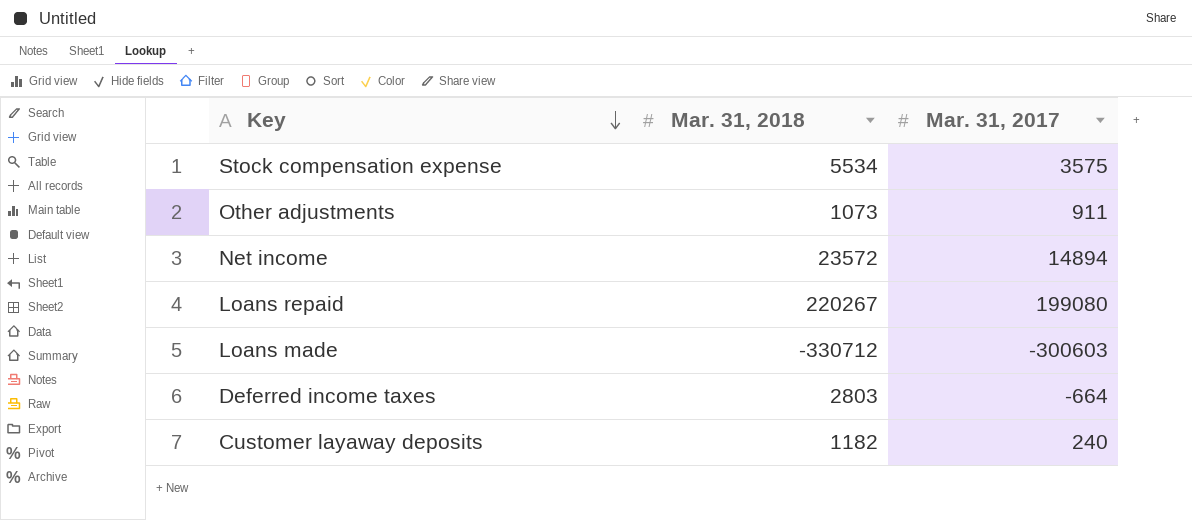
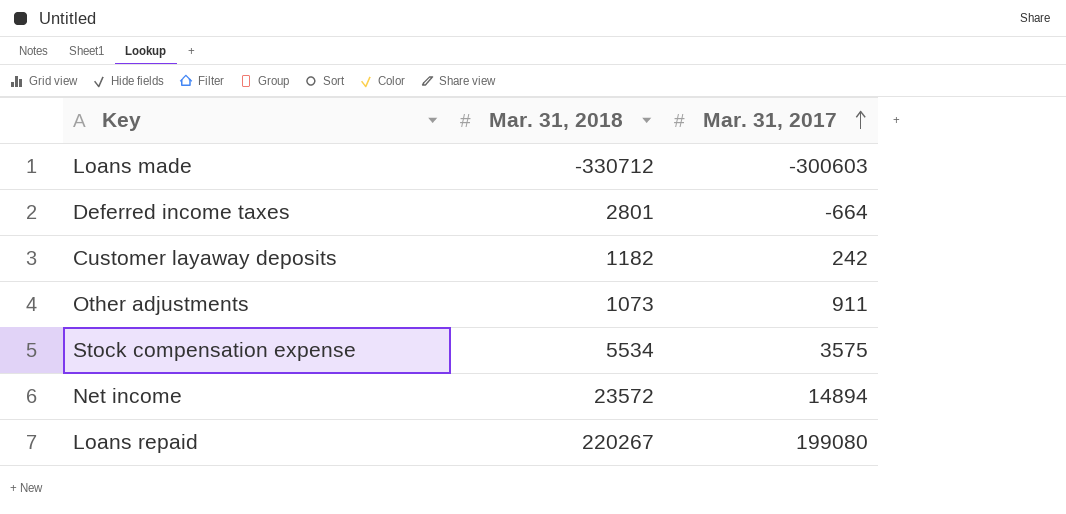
row order: Key descending -> Mar. 31, 2017 ascending
Deferred income taxes | Mar. 31, 2018: 2803 -> 2801
Customer layaway deposits | Mar. 31, 2017: 240 -> 242

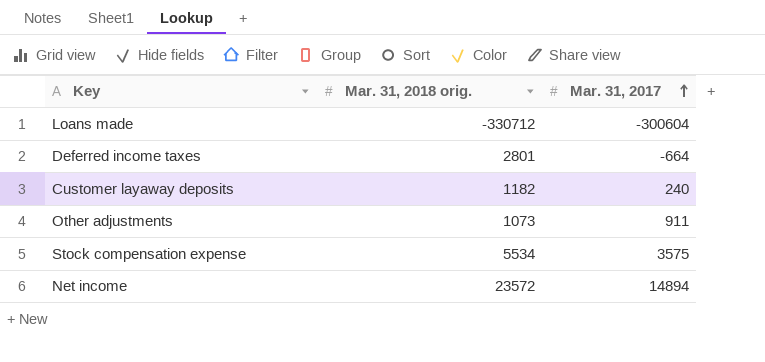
column name: Mar. 31, 2018 -> Mar. 31, 2018 orig.
row Loans repaid: 220267 | 199080 -> none
Loans made | Mar. 31, 2017: -300603 -> -300604
Customer layaway deposits | Mar. 31, 2017: 242 -> 240

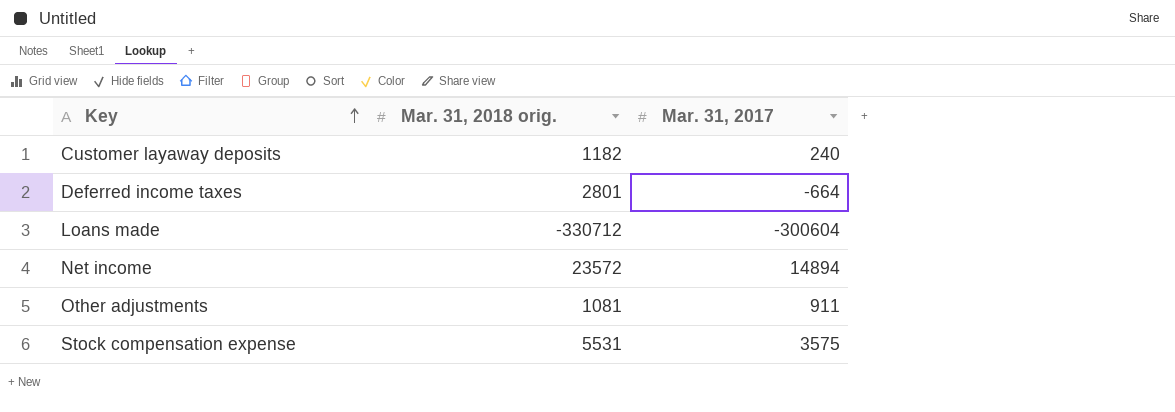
row order: Mar. 31, 2017 ascending -> Key ascending
Other adjustments | Mar. 31, 2018 orig.: 1073 -> 1081
Stock compensation expense | Mar. 31, 2018 orig.: 5534 -> 5531

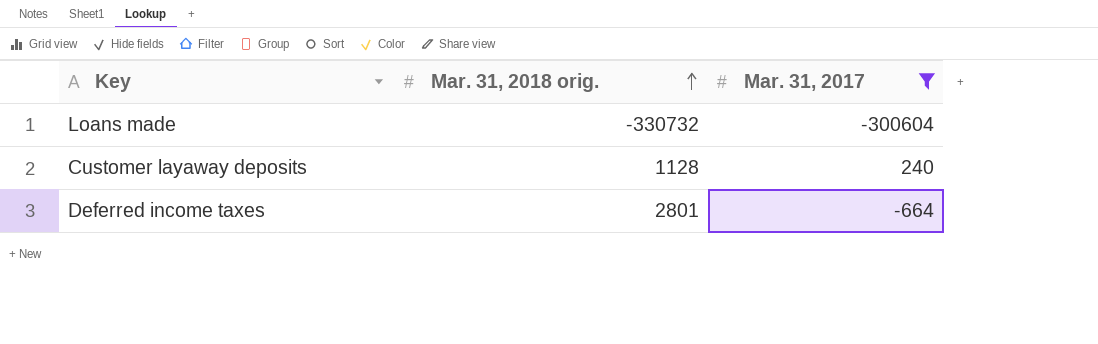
filter: none -> Mar. 31, 2017 <= 240
row order: Key ascending -> Mar. 31, 2018 orig. ascending
Loans made | Mar. 31, 2018 orig.: -330712 -> -330732
Customer layaway deposits | Mar. 31, 2018 orig.: 1182 -> 1128

